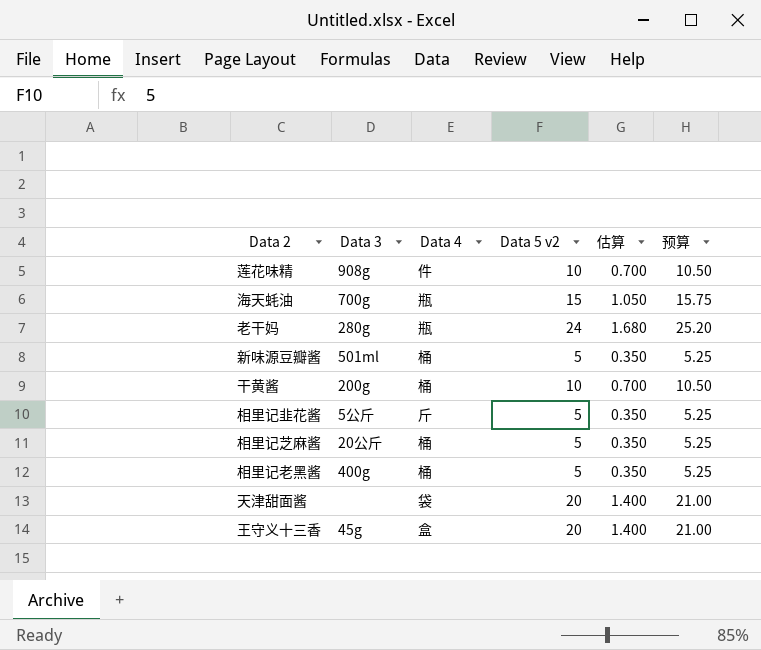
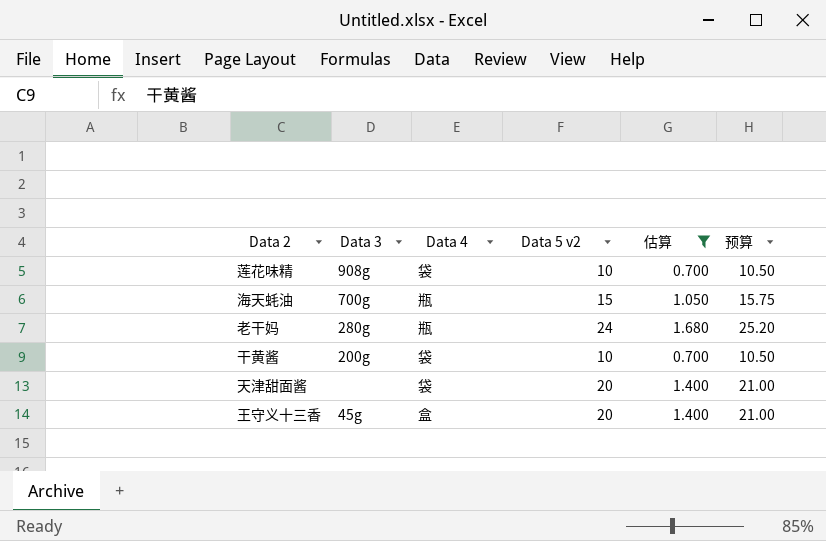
filter: none -> 估算 != 0.350
莲花味精 | Data 4: 件 -> 袋
干黄酱 | Data 4: 桶 -> 袋

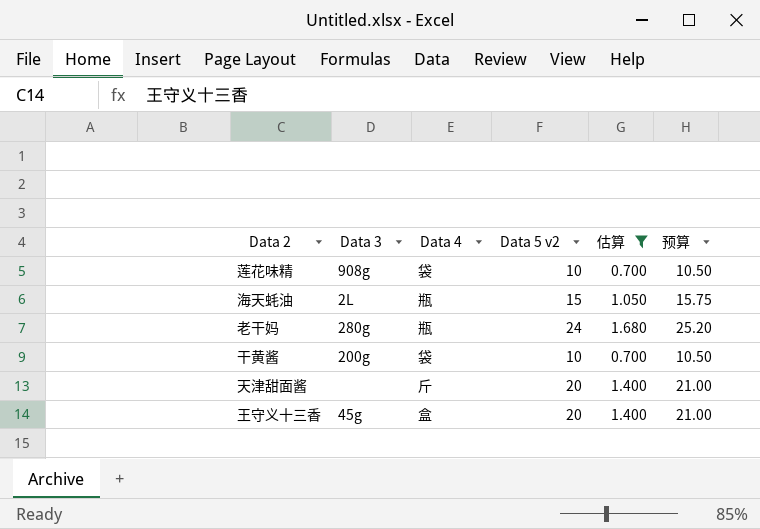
海天蚝油 | Data 3: 700g -> 2L
天津甜面酱 | Data 4: 袋 -> 斤

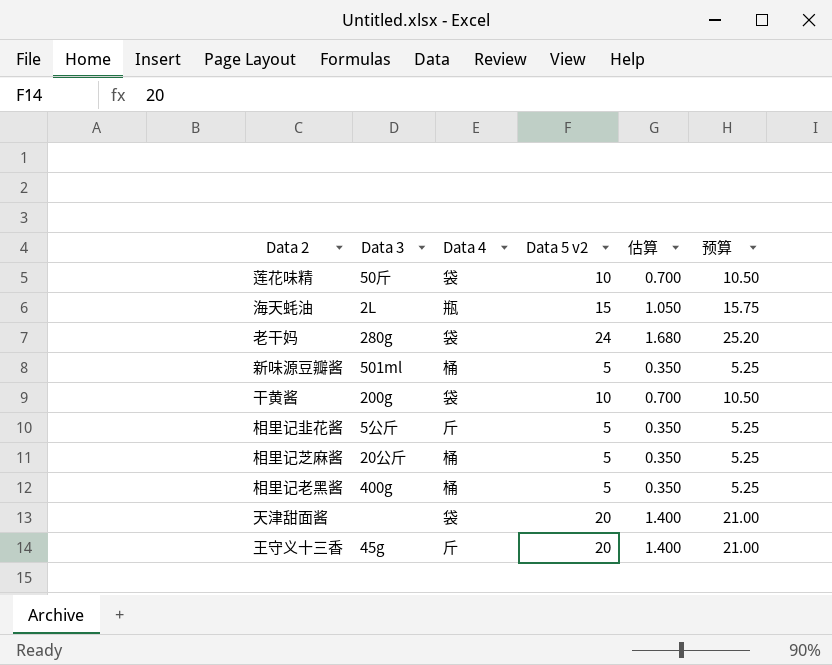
filter: 估算 != 0.350 -> none
莲花味精 | Data 3: 908g -> 50斤
老干妈 | Data 4: 瓶 -> 袋
天津甜面酱 | Data 4: 斤 -> 袋
王守义十三香 | Data 4: 盒 -> 斤

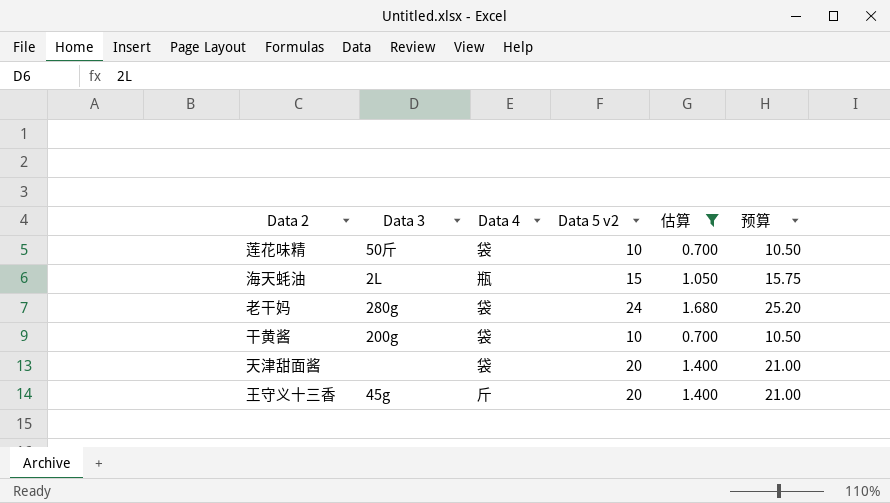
filter: none -> 估算 != 0.350

